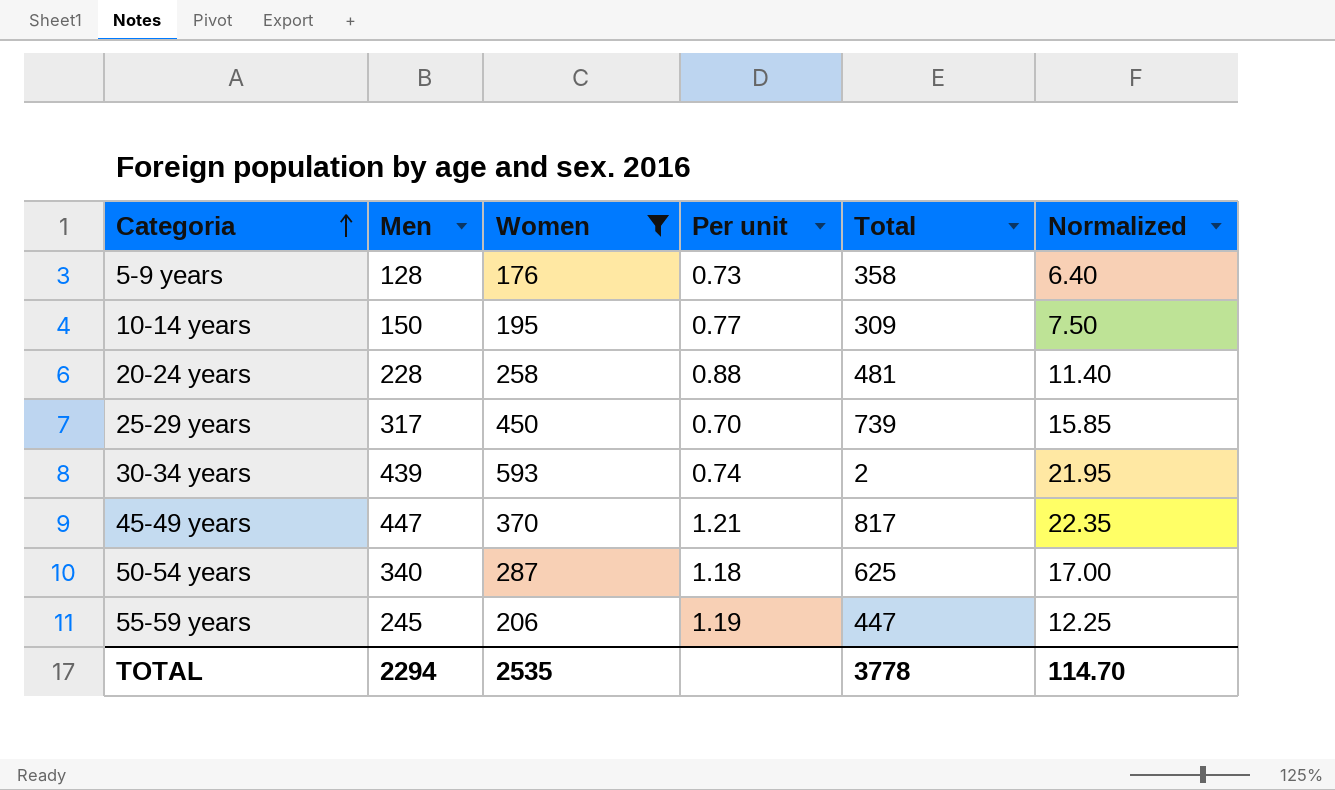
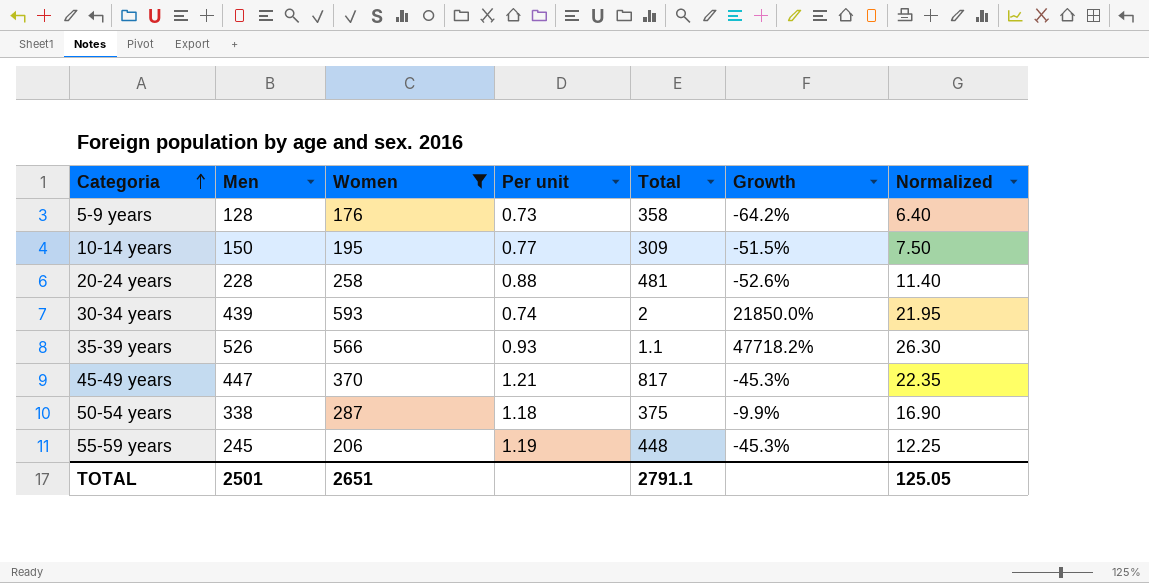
column Growth | formula: none -> ([Men] - [Total]) / [Total]
row 25-29 years: 317 | 450 | 0.70 | 739 | 15.85 -> none
row 35-39 years: none -> 526 | 566 | 0.93 | 1.1 | 47718.2% | 26.30
50-54 years | Men: 340 -> 338
50-54 years | Total: 625 -> 375
50-54 years | Normalized: 17.00 -> 16.90
55-59 years | Total: 447 -> 448
TOTAL | Men: 2294 -> 2501
TOTAL | Women: 2535 -> 2651
TOTAL | Total: 3778 -> 2791.1
TOTAL | Normalized: 114.70 -> 125.05

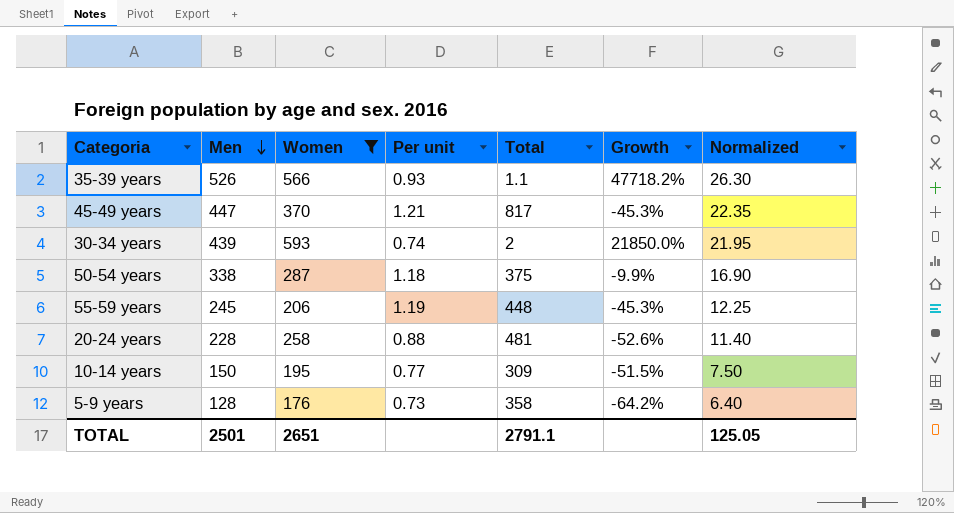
row order: Categoria ascending -> Men descending

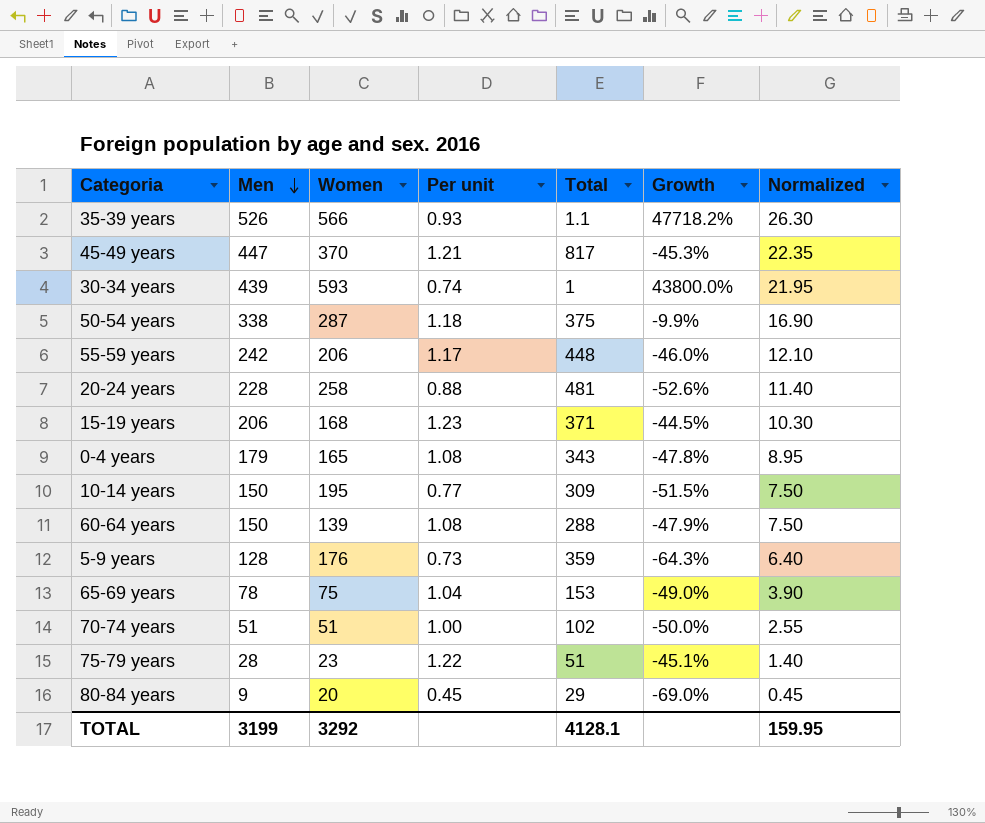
filter: Women >= 176 -> none
30-34 years | Total: 2 -> 1
30-34 years | Growth: 21850.0% -> 43800.0%
55-59 years | Men: 245 -> 242
55-59 years | Per unit: 1.19 -> 1.17
55-59 years | Growth: -45.3% -> -46.0%
55-59 years | Normalized: 12.25 -> 12.10
5-9 years | Total: 358 -> 359
5-9 years | Growth: -64.2% -> -64.3%
TOTAL | Men: 2501 -> 3199
TOTAL | Women: 2651 -> 3292
TOTAL | Total: 2791.1 -> 4128.1
TOTAL | Normalized: 125.05 -> 159.95

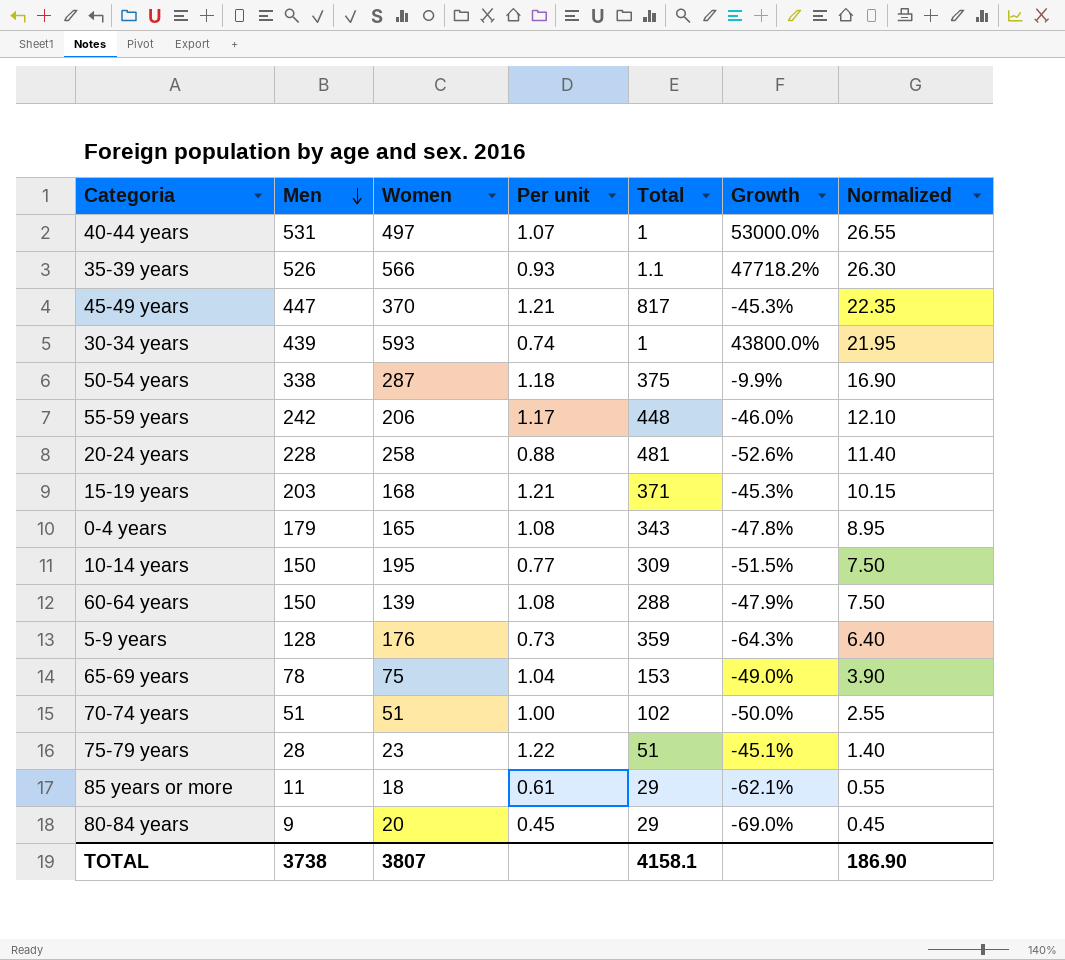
row 40-44 years: none -> 531 | 497 | 1.07 | 1 | 53000.0% | 26.55
15-19 years | Men: 206 -> 203
15-19 years | Per unit: 1.23 -> 1.21
15-19 years | Growth: -44.5% -> -45.3%
15-19 years | Normalized: 10.30 -> 10.15
row 85 years or more: none -> 11 | 18 | 0.61 | 29 | -62.1% | 0.55
TOTAL | Men: 3199 -> 3738
TOTAL | Women: 3292 -> 3807
TOTAL | Total: 4128.1 -> 4158.1
TOTAL | Normalized: 159.95 -> 186.90

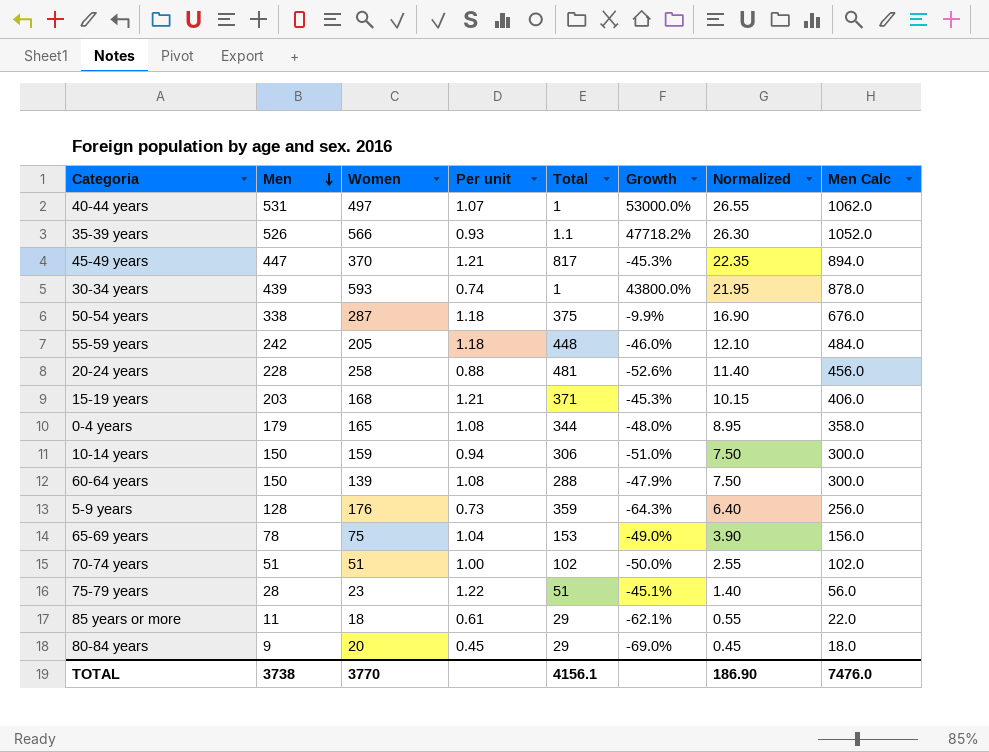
column Men Calc | formula: none -> [Men] * 2
55-59 years | Women: 206 -> 205
55-59 years | Per unit: 1.17 -> 1.18
0-4 years | Total: 343 -> 344
0-4 years | Growth: -47.8% -> -48.0%
10-14 years | Women: 195 -> 159
10-14 years | Per unit: 0.77 -> 0.94
10-14 years | Total: 309 -> 306
10-14 years | Growth: -51.5% -> -51.0%
TOTAL | Women: 3807 -> 3770
TOTAL | Total: 4158.1 -> 4156.1

